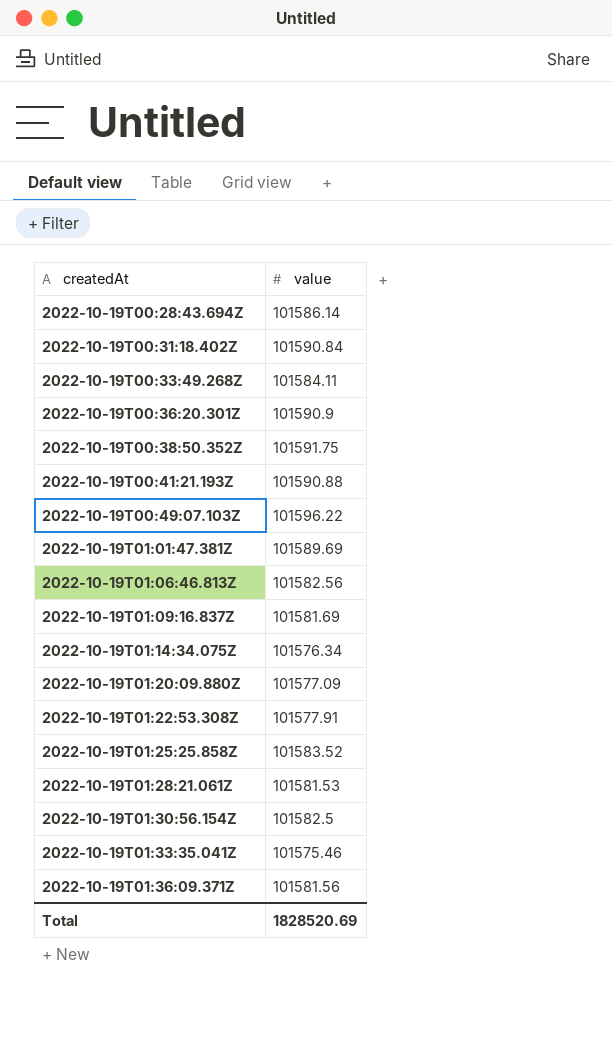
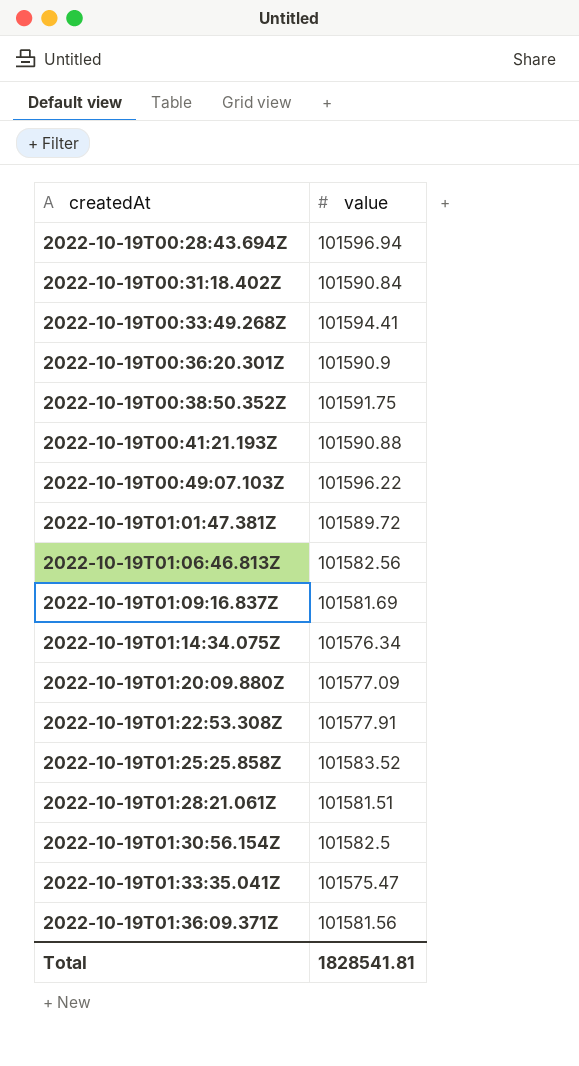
2022-10-19T00:28:43.694Z | value: 101586.14 -> 101596.94
2022-10-19T00:33:49.268Z | value: 101584.11 -> 101594.41
2022-10-19T01:01:47.381Z | value: 101589.69 -> 101589.72
2022-10-19T01:28:21.061Z | value: 101581.53 -> 101581.51
2022-10-19T01:33:35.041Z | value: 101575.46 -> 101575.47
Total | value: 1828520.69 -> 1828541.81

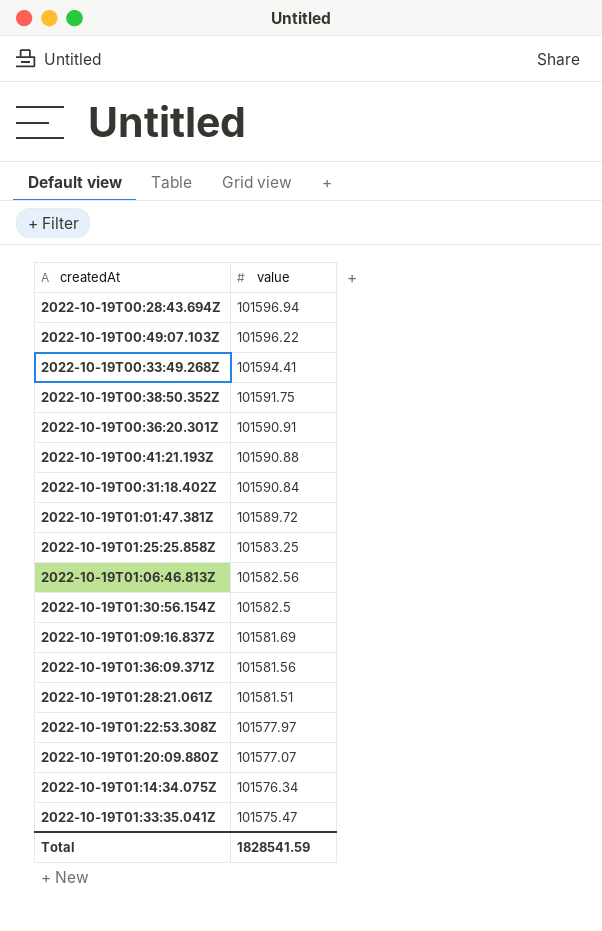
row order: createdAt ascending -> value descending
2022-10-19T00:36:20.301Z | value: 101590.9 -> 101590.91
2022-10-19T01:25:25.858Z | value: 101583.52 -> 101583.25
2022-10-19T01:22:53.308Z | value: 101577.91 -> 101577.97
2022-10-19T01:20:09.880Z | value: 101577.09 -> 101577.07
Total | value: 1828541.81 -> 1828541.59

